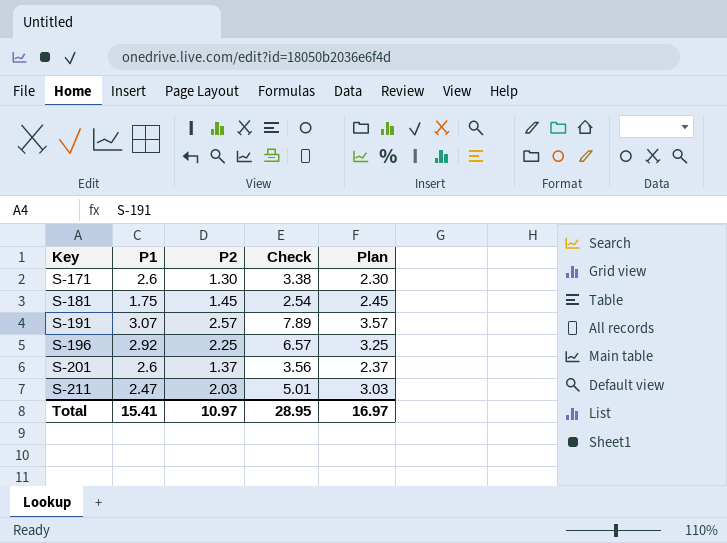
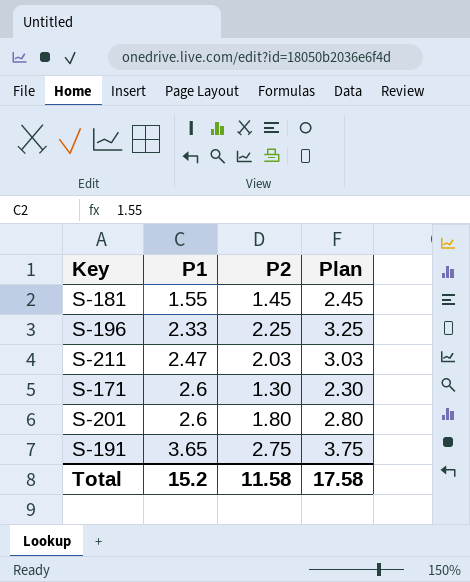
row order: Key ascending -> P1 ascending
column Check | formula: [P1] * [P2] -> none
S-181 | P1: 1.75 -> 1.55
S-196 | P1: 2.92 -> 2.33
S-201 | P2: 1.37 -> 1.80
S-201 | Plan: 2.37 -> 2.80
S-191 | P1: 3.07 -> 3.65
S-191 | P2: 2.57 -> 2.75
S-191 | Plan: 3.57 -> 3.75
Total | P1: 15.41 -> 15.2
Total | P2: 10.97 -> 11.58
Total | Plan: 16.97 -> 17.58

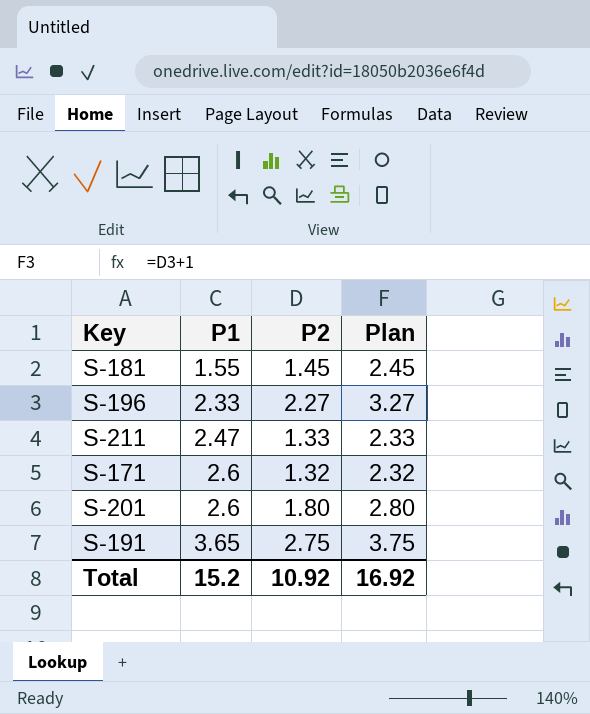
S-196 | P2: 2.25 -> 2.27
S-196 | Plan: 3.25 -> 3.27
S-211 | P2: 2.03 -> 1.33
S-211 | Plan: 3.03 -> 2.33
S-171 | P2: 1.30 -> 1.32
S-171 | Plan: 2.30 -> 2.32
Total | P2: 11.58 -> 10.92
Total | Plan: 17.58 -> 16.92

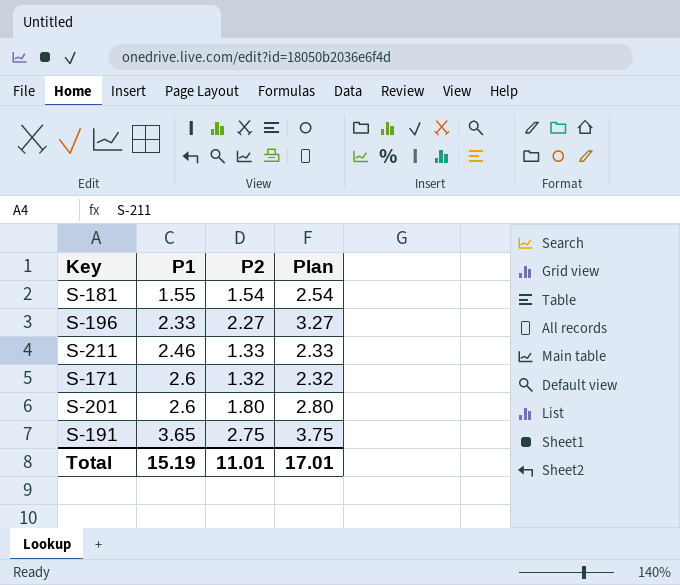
S-181 | P2: 1.45 -> 1.54
S-181 | Plan: 2.45 -> 2.54
S-211 | P1: 2.47 -> 2.46
Total | P1: 15.2 -> 15.19
Total | P2: 10.92 -> 11.01
Total | Plan: 16.92 -> 17.01

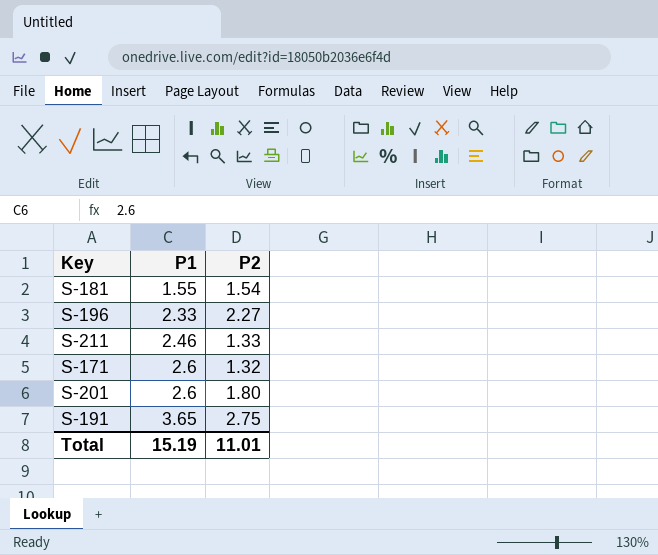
column Plan | formula: [P2] + 1 -> none

